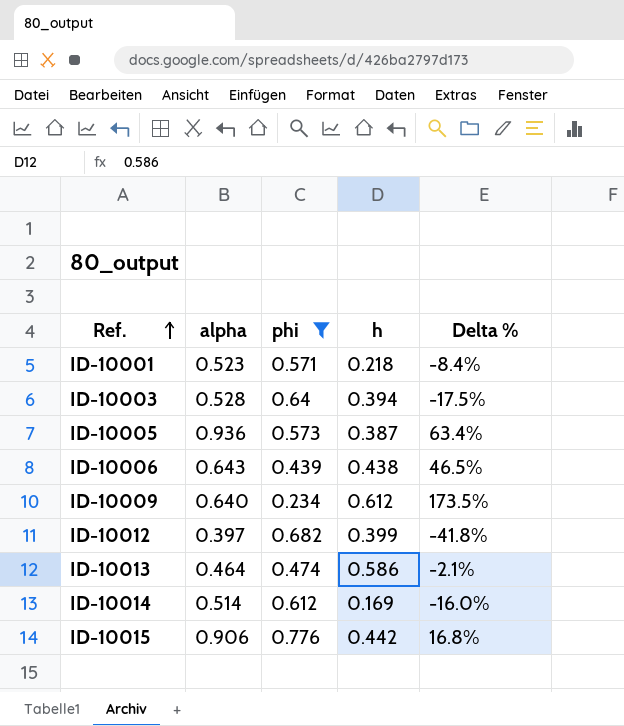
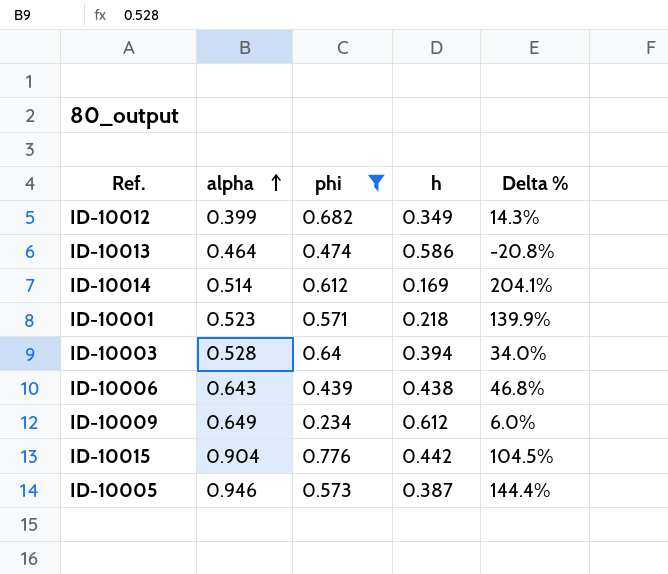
row order: Ref. ascending -> alpha ascending
column Delta % | formula: ([alpha] - [phi]) / [phi] -> ([alpha] - [h]) / [h]
ID-10012 | alpha: 0.397 -> 0.399
ID-10012 | h: 0.399 -> 0.349
ID-10009 | alpha: 0.640 -> 0.649
ID-10015 | alpha: 0.906 -> 0.904
ID-10005 | alpha: 0.936 -> 0.946

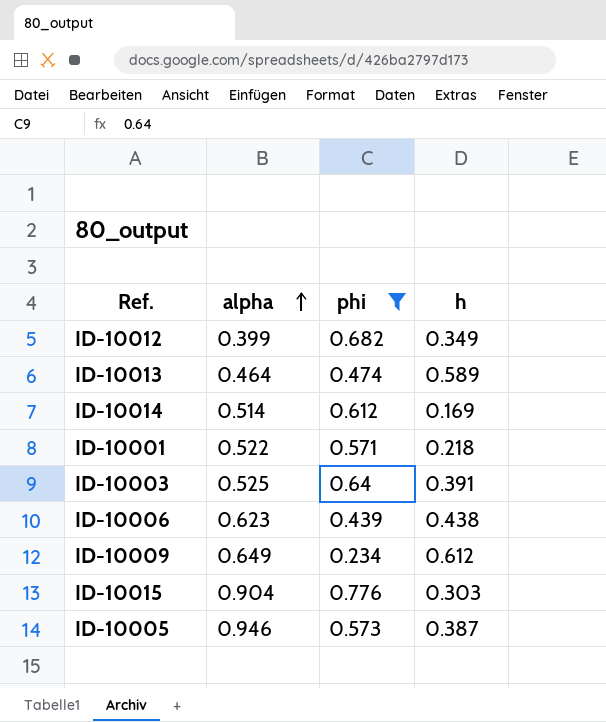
column Delta % | formula: ([alpha] - [h]) / [h] -> none
ID-10013 | h: 0.586 -> 0.589
ID-10001 | alpha: 0.523 -> 0.522
ID-10003 | alpha: 0.528 -> 0.525
ID-10003 | h: 0.394 -> 0.391
ID-10006 | alpha: 0.643 -> 0.623
ID-10015 | h: 0.442 -> 0.303

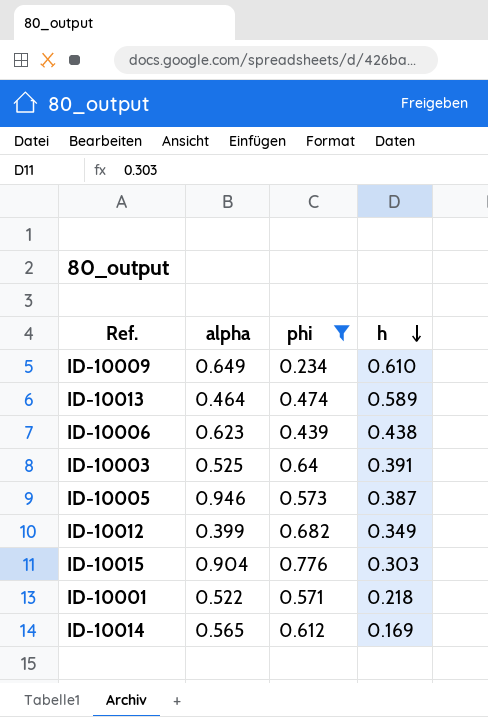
row order: alpha ascending -> h descending
ID-10009 | h: 0.612 -> 0.610
ID-10014 | alpha: 0.514 -> 0.565

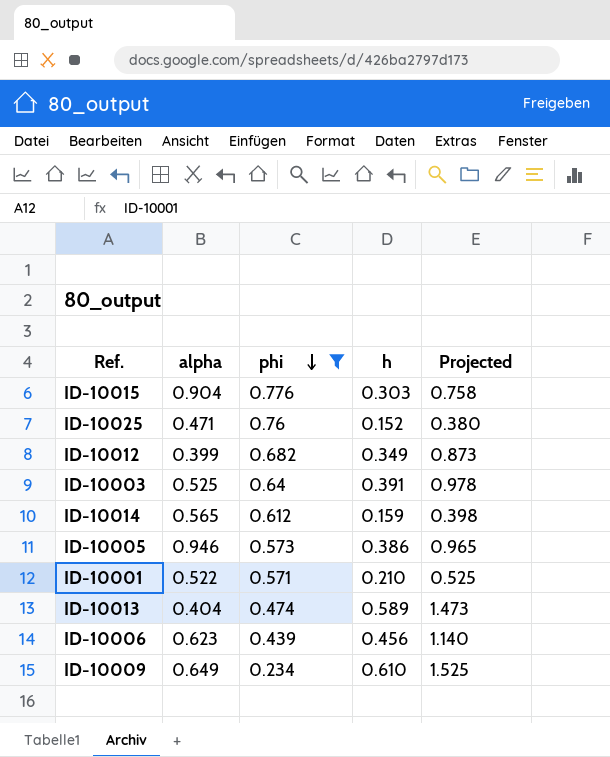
row order: h descending -> phi descending
column Projected | formula: none -> [h] * 2.5
row ID-10025: none -> 0.471 | 0.76 | 0.152 | 0.380
ID-10014 | h: 0.169 -> 0.159
ID-10005 | h: 0.387 -> 0.386
ID-10001 | h: 0.218 -> 0.210
ID-10013 | alpha: 0.464 -> 0.404
ID-10006 | h: 0.438 -> 0.456

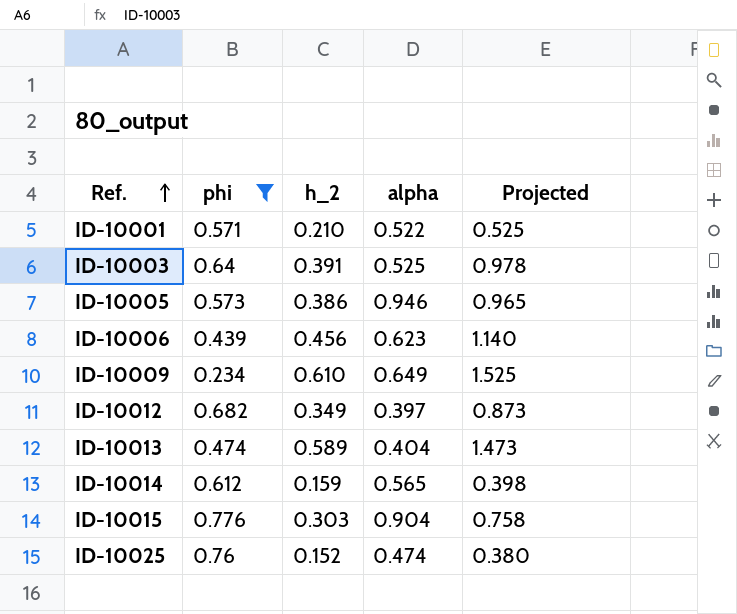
row order: phi descending -> Ref. ascending
column name: h -> h_2
column alpha | position: 2 -> 4
ID-10012 | alpha: 0.399 -> 0.397
ID-10025 | alpha: 0.471 -> 0.474

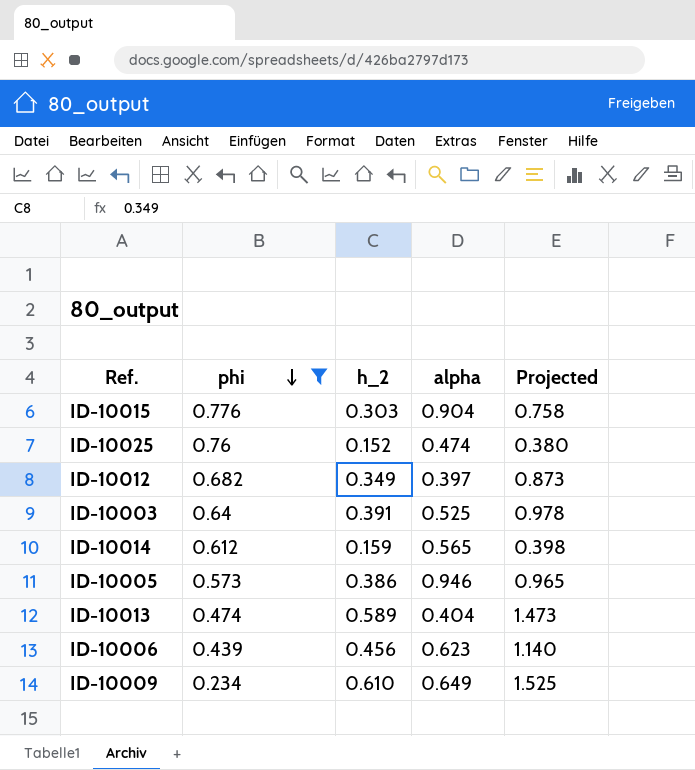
row order: Ref. ascending -> phi descending
row ID-10001: 0.571 | 0.210 | 0.522 | 0.525 -> none

